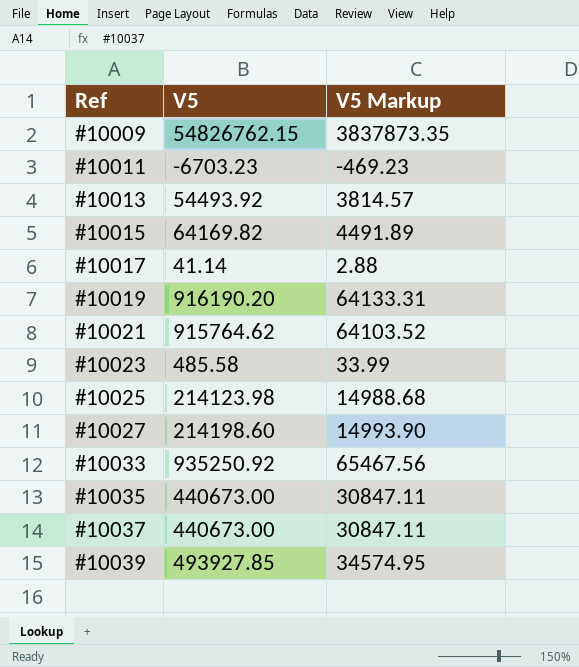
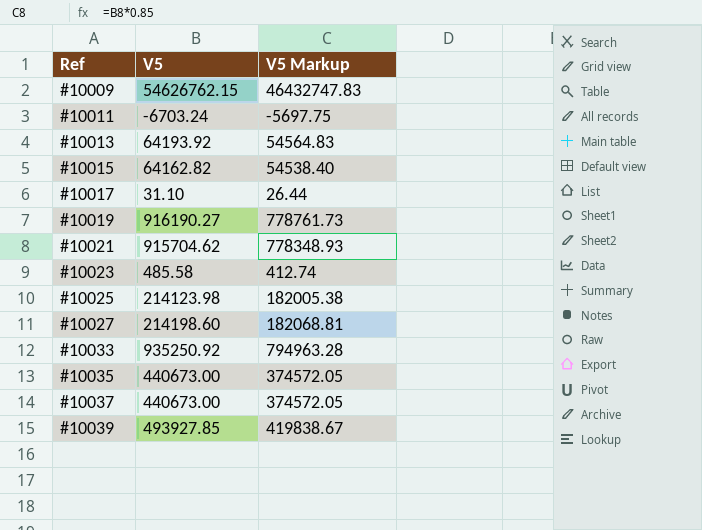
column V5 Markup | formula: [V5] * 0.07 -> [V5] * 0.85
#10009 | V5: 54826762.15 -> 54626762.15
#10011 | V5: -6703.23 -> -6703.24
#10013 | V5: 54493.92 -> 64193.92
#10015 | V5: 64169.82 -> 64162.82
#10017 | V5: 41.14 -> 31.10
#10019 | V5: 916190.20 -> 916190.27
#10021 | V5: 915764.62 -> 915704.62

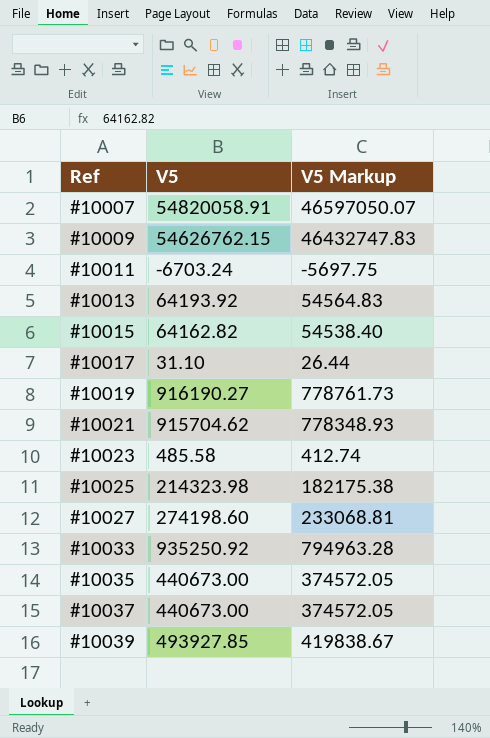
row #10007: none -> 54820058.91 | 46597050.07
#10025 | V5: 214123.98 -> 214323.98
#10025 | V5 Markup: 182005.38 -> 182175.38
#10027 | V5: 214198.60 -> 274198.60
#10027 | V5 Markup: 182068.81 -> 233068.81

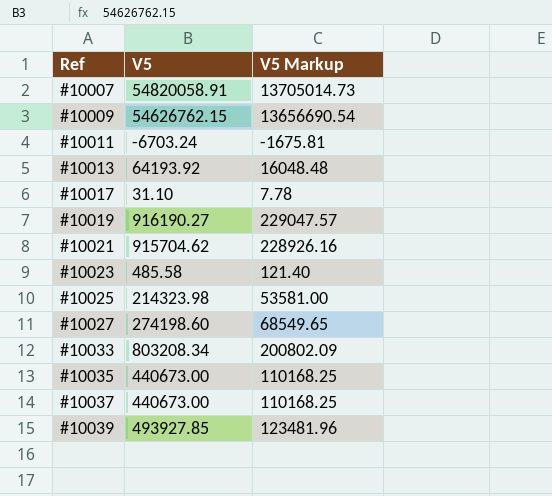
column V5 Markup | formula: [V5] * 0.85 -> [V5] * 0.25
row #10015: 64162.82 | 54538.40 -> none
#10033 | V5: 935250.92 -> 803208.34

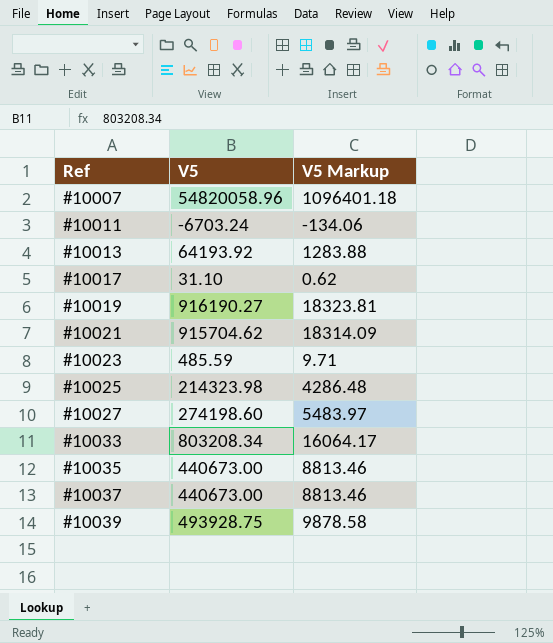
column V5 Markup | formula: [V5] * 0.25 -> [V5] * 0.02
row #10009: 54626762.15 | 13656690.54 -> none
#10007 | V5: 54820058.91 -> 54820058.96
#10023 | V5: 485.58 -> 485.59
#10039 | V5: 493927.85 -> 493928.75

